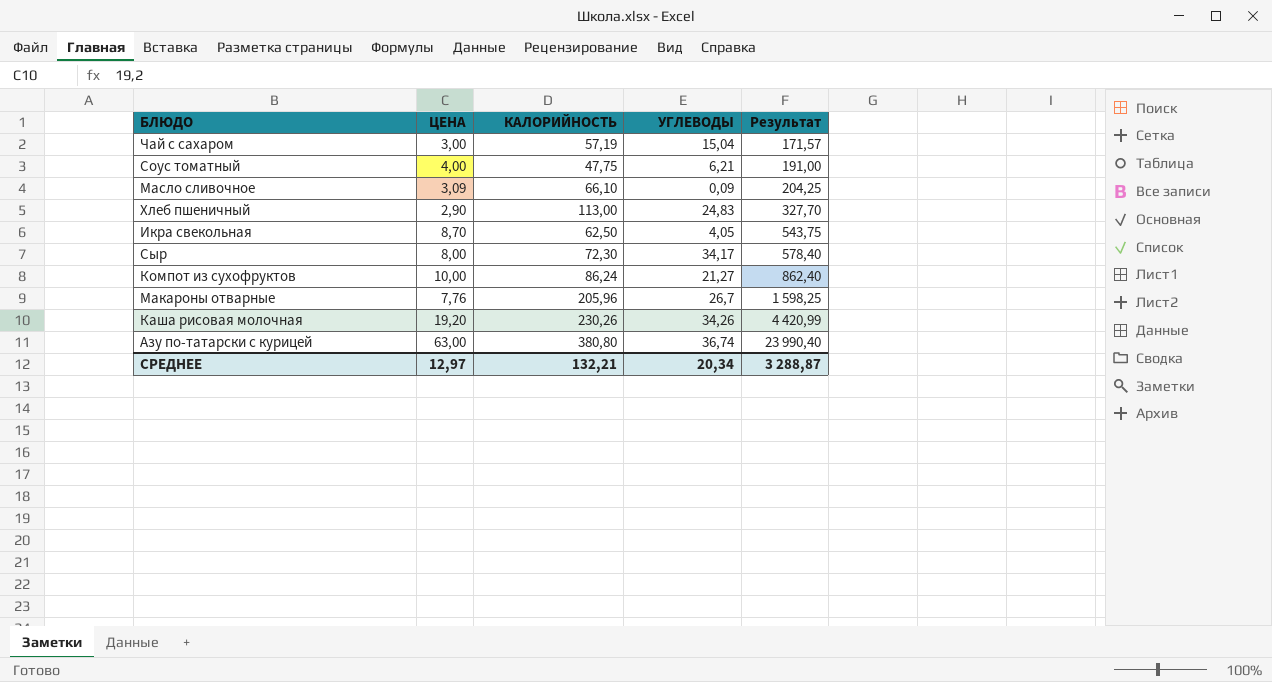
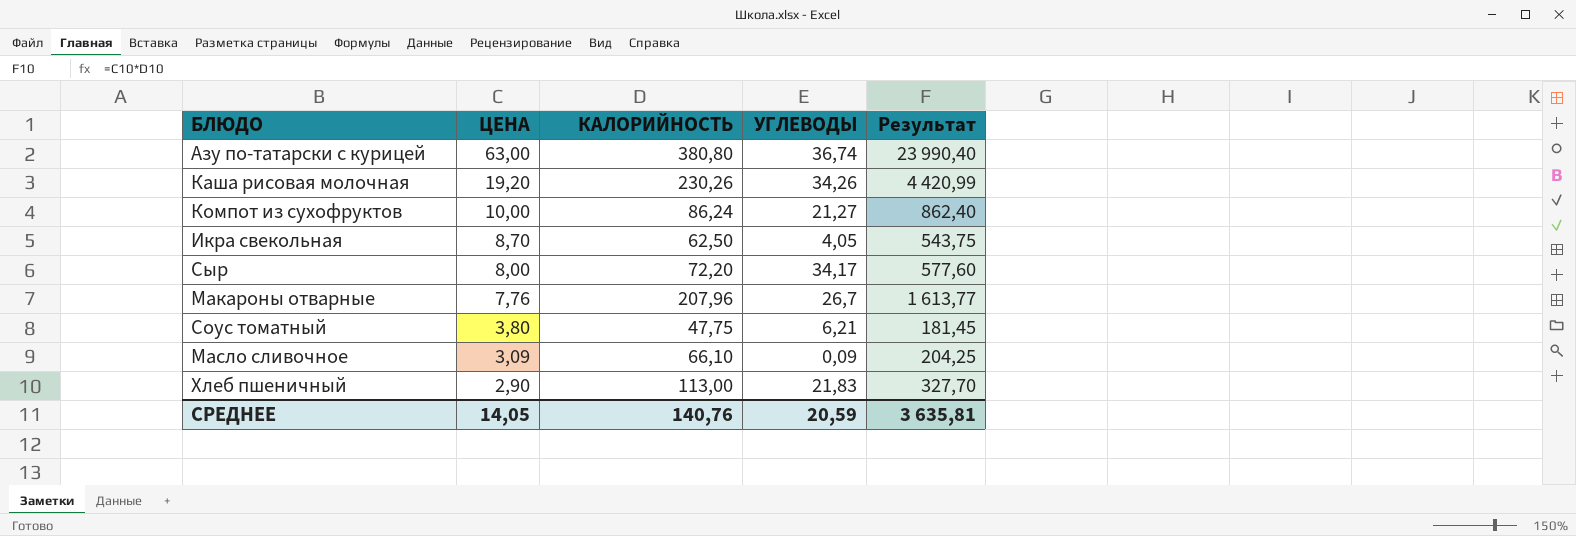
row order: Результат ascending -> ЦЕНА descending
row Чай с сахаром: 3,00 | 57,19 | 15,04 | 171,57 -> none
Сыр | КАЛОРИЙНОСТЬ: 72,30 -> 72,20
Сыр | Результат: 578,40 -> 577,60
Макароны отварные | КАЛОРИЙНОСТЬ: 205,96 -> 207,96
Макароны отварные | Результат: 1 598,25 -> 1 613,77
Соус томатный | ЦЕНА: 4,00 -> 3,80
Соус томатный | Результат: 191,00 -> 181,45
Хлеб пшеничный | УГЛЕВОДЫ: 24,83 -> 21,83
СРЕДНЕЕ | ЦЕНА: 12,97 -> 14,05
СРЕДНЕЕ | КАЛОРИЙНОСТЬ: 132,21 -> 140,76
СРЕДНЕЕ | УГЛЕВОДЫ: 20,34 -> 20,59
СРЕДНЕЕ | Результат: 3 288,87 -> 3 635,81

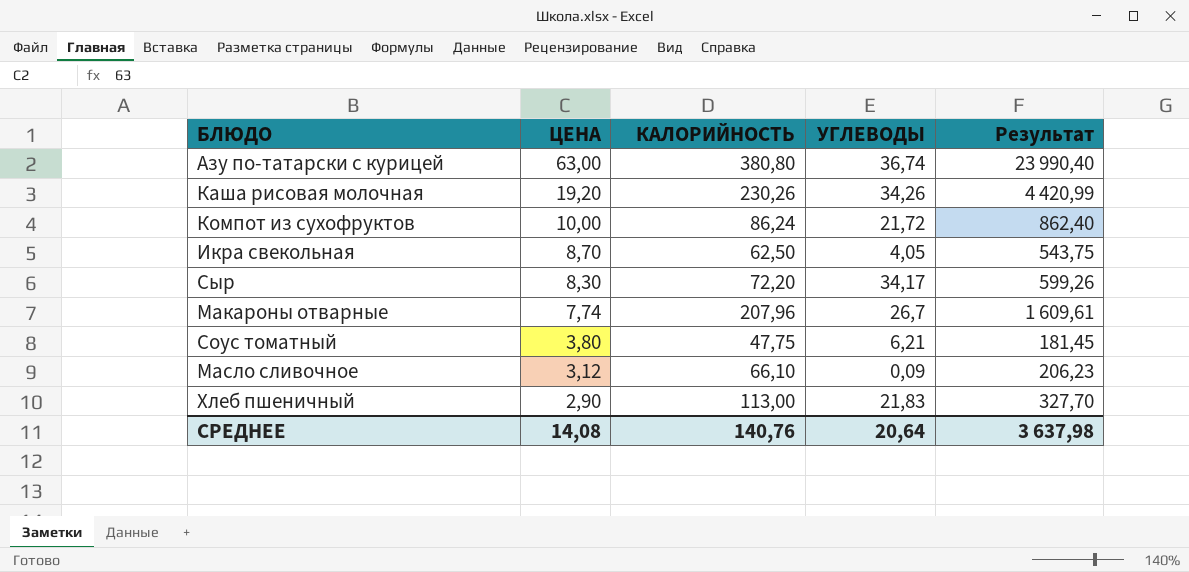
Компот из сухофруктов | УГЛЕВОДЫ: 21,27 -> 21,72
Сыр | ЦЕНА: 8,00 -> 8,30
Сыр | Результат: 577,60 -> 599,26
Макароны отварные | ЦЕНА: 7,76 -> 7,74
Макароны отварные | Результат: 1 613,77 -> 1 609,61
Масло сливочное | ЦЕНА: 3,09 -> 3,12
Масло сливочное | Результат: 204,25 -> 206,23
СРЕДНЕЕ | ЦЕНА: 14,05 -> 14,08
СРЕДНЕЕ | УГЛЕВОДЫ: 20,59 -> 20,64
СРЕДНЕЕ | Результат: 3 635,81 -> 3 637,98

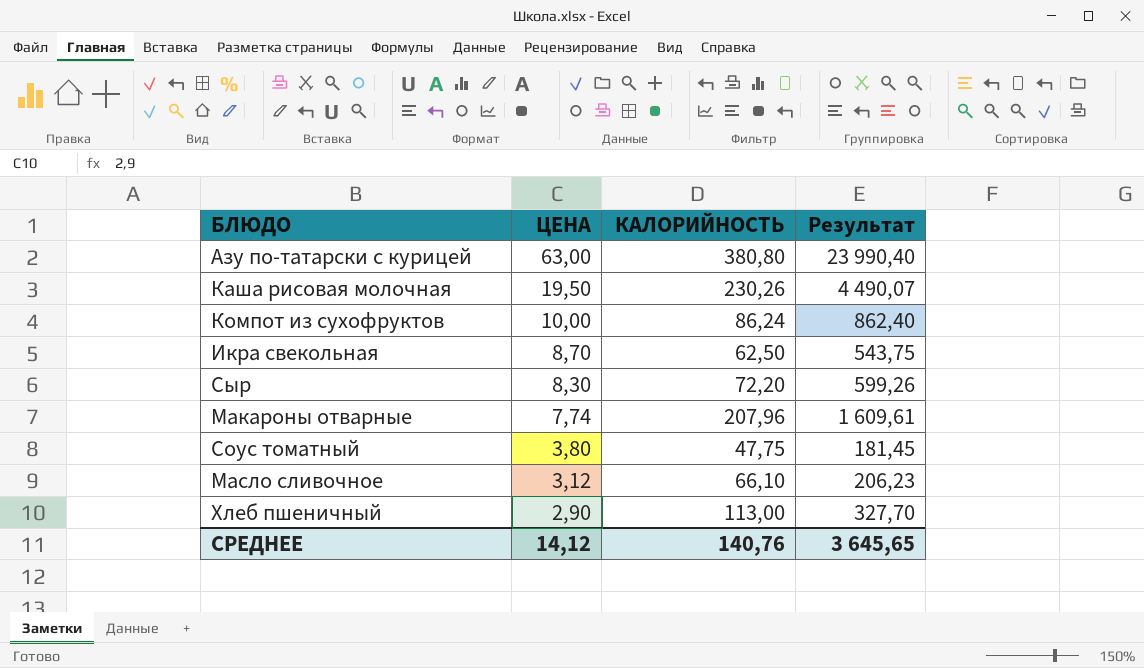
column УГЛЕВОДЫ | position: 4 -> none
Каша рисовая молочная | ЦЕНА: 19,20 -> 19,50
Каша рисовая молочная | Результат: 4 420,99 -> 4 490,07
СРЕДНЕЕ | ЦЕНА: 14,08 -> 14,12
СРЕДНЕЕ | Результат: 3 637,98 -> 3 645,65

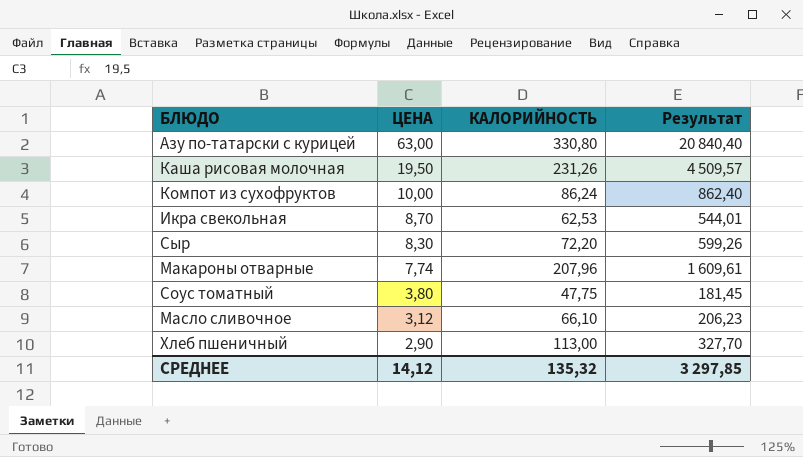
Азу по-татарски с курицей | КАЛОРИЙНОСТЬ: 380,80 -> 330,80
Азу по-татарски с курицей | Результат: 23 990,40 -> 20 840,40
Каша рисовая молочная | КАЛОРИЙНОСТЬ: 230,26 -> 231,26
Каша рисовая молочная | Результат: 4 490,07 -> 4 509,57
Икра свекольная | КАЛОРИЙНОСТЬ: 62,50 -> 62,53
Икра свекольная | Результат: 543,75 -> 544,01
СРЕДНЕЕ | КАЛОРИЙНОСТЬ: 140,76 -> 135,32
СРЕДНЕЕ | Результат: 3 645,65 -> 3 297,85

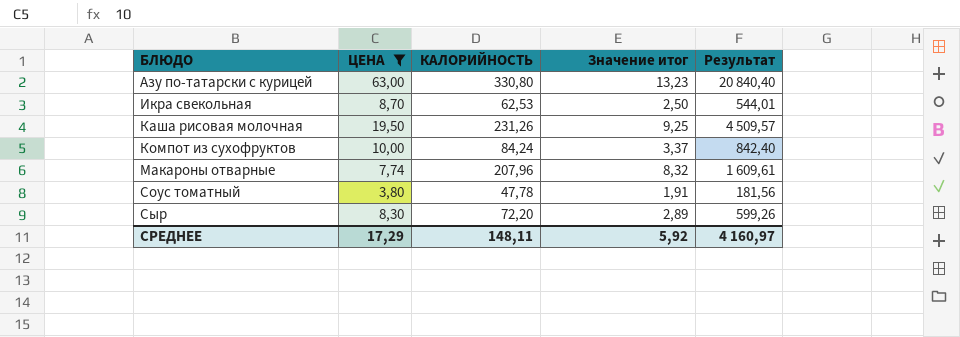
filter: none -> ЦЕНА >= 3,80
row order: ЦЕНА descending -> БЛЮДО ascending
column Значение итог | formula: none -> [КАЛОРИЙНОСТЬ] * 0,04
Компот из сухофруктов | КАЛОРИЙНОСТЬ: 86,24 -> 84,24
Компот из сухофруктов | Результат: 862,40 -> 842,40
Соус томатный | КАЛОРИЙНОСТЬ: 47,75 -> 47,78
Соус томатный | Результат: 181,45 -> 181,56
СРЕДНЕЕ | ЦЕНА: 14,12 -> 17,29
СРЕДНЕЕ | КАЛОРИЙНОСТЬ: 135,32 -> 148,11
СРЕДНЕЕ | Результат: 3 297,85 -> 4 160,97

